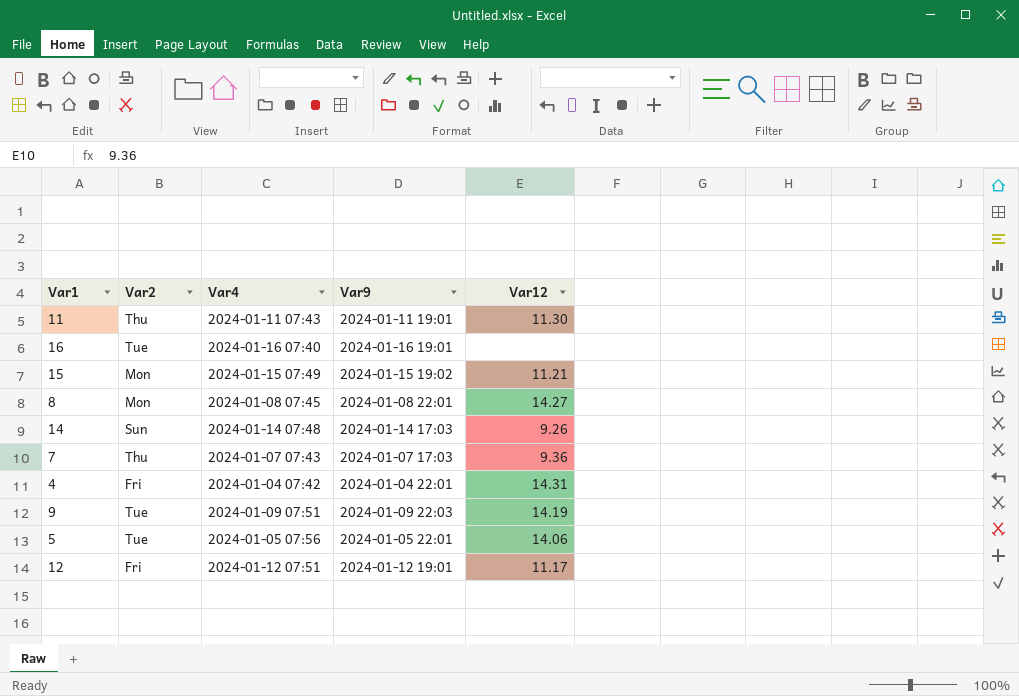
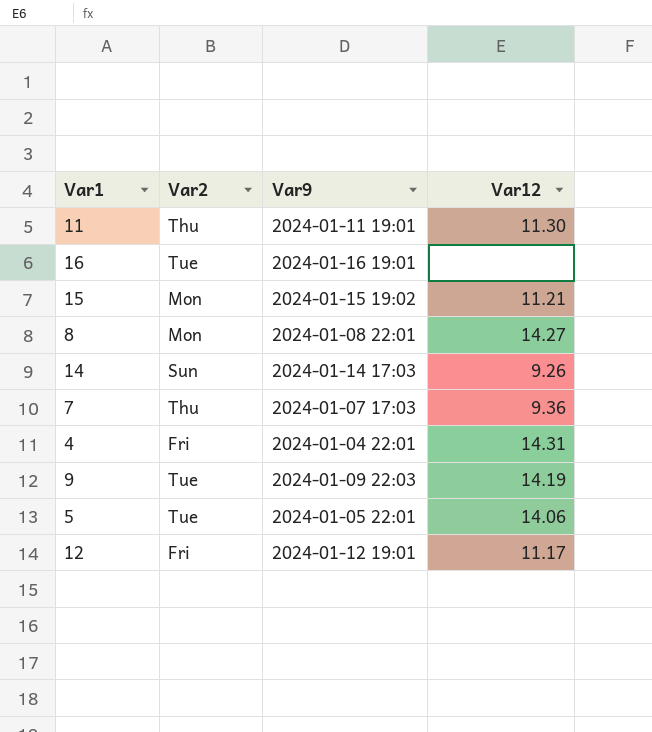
column Var4 | position: 3 -> none

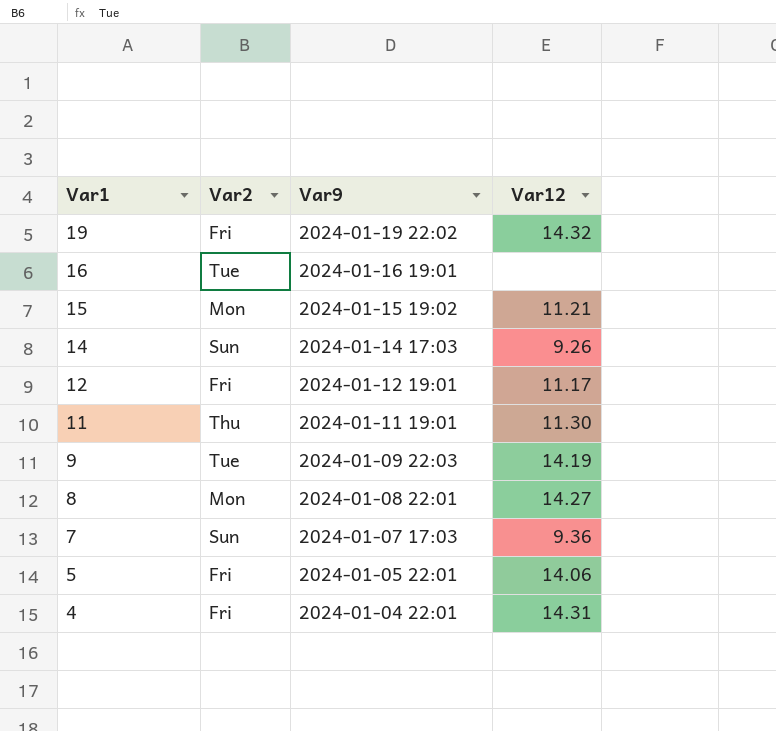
row order: none -> Var1 descending
row 19: none -> Fri | 2024-01-19 22:02 | 14.32
7 | Var2: Thu -> Sun
5 | Var2: Tue -> Fri

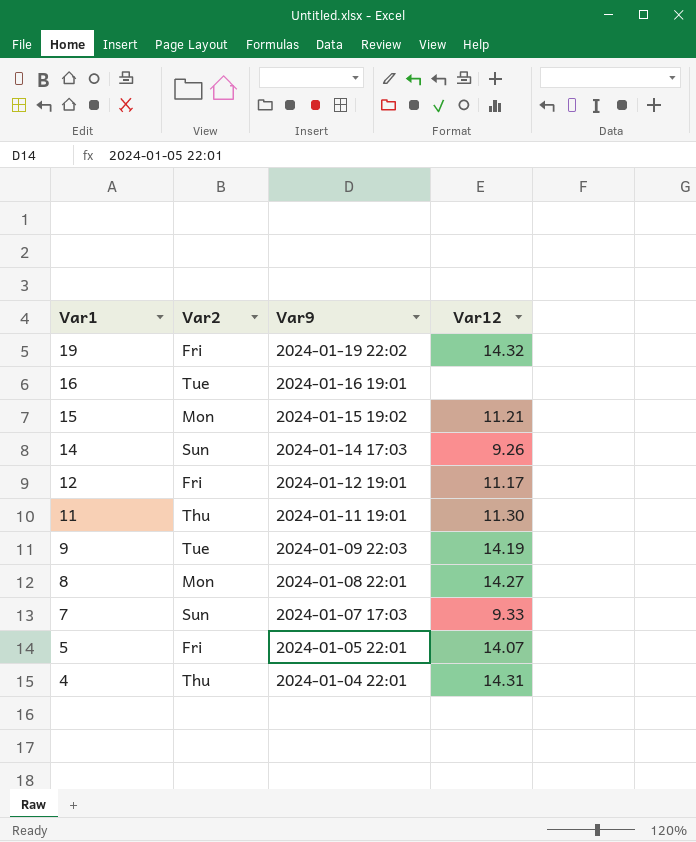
7 | Var12: 9.36 -> 9.33
5 | Var12: 14.06 -> 14.07
4 | Var2: Fri -> Thu

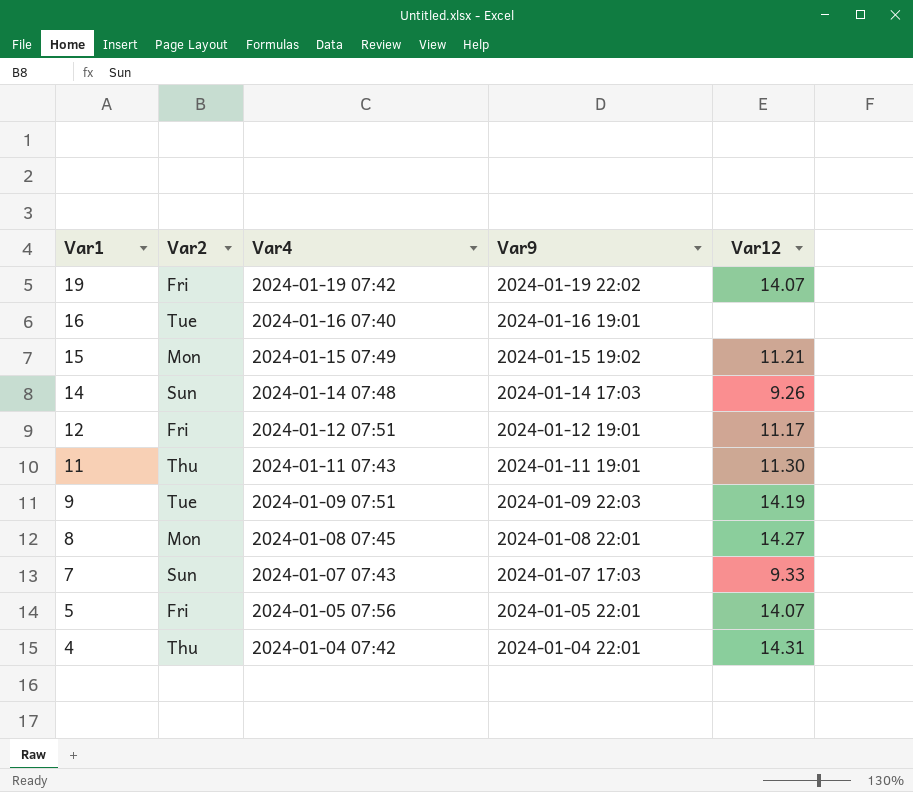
column Var4 | position: none -> 3
19 | Var12: 14.32 -> 14.07

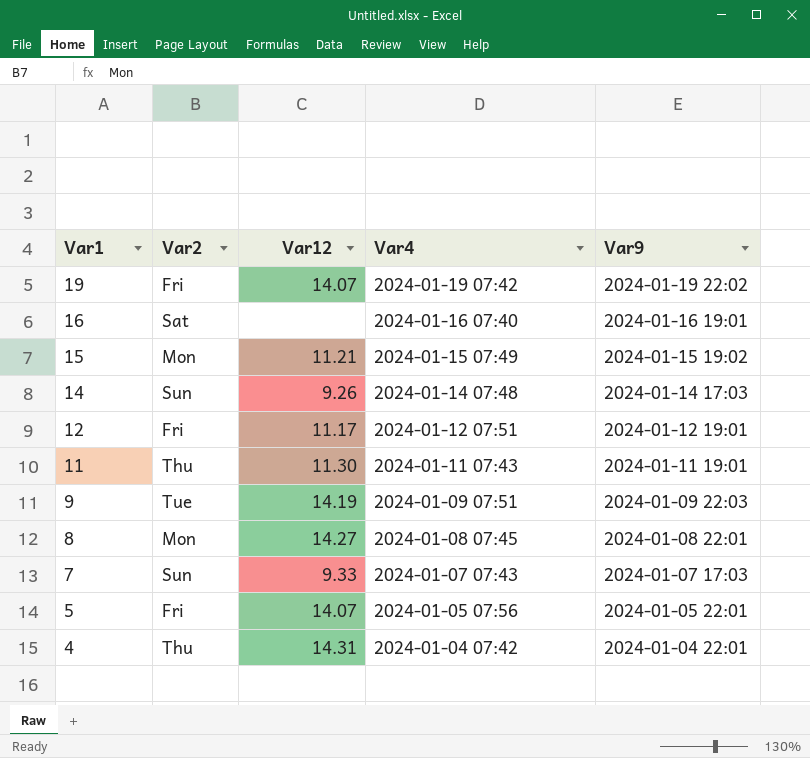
column Var12 | position: 5 -> 3
16 | Var2: Tue -> Sat

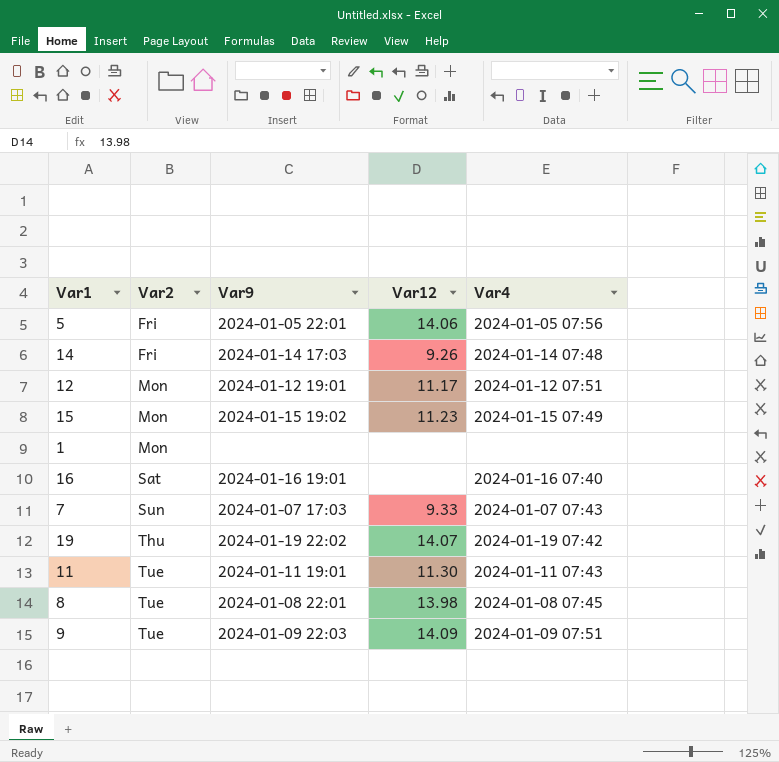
row order: Var1 descending -> Var2 ascending
column Var9 | position: 5 -> 3
row 4: Thu | 14.31 | 2024-01-04 07:42 | 2024-01-04 22:01 -> none
5 | Var12: 14.07 -> 14.06
14 | Var2: Sun -> Fri
12 | Var2: Fri -> Mon
15 | Var12: 11.21 -> 11.23
row 1: none -> Mon | none | none | none
19 | Var2: Fri -> Thu
11 | Var2: Thu -> Tue
8 | Var2: Mon -> Tue
8 | Var12: 14.27 -> 13.98
9 | Var12: 14.19 -> 14.09

